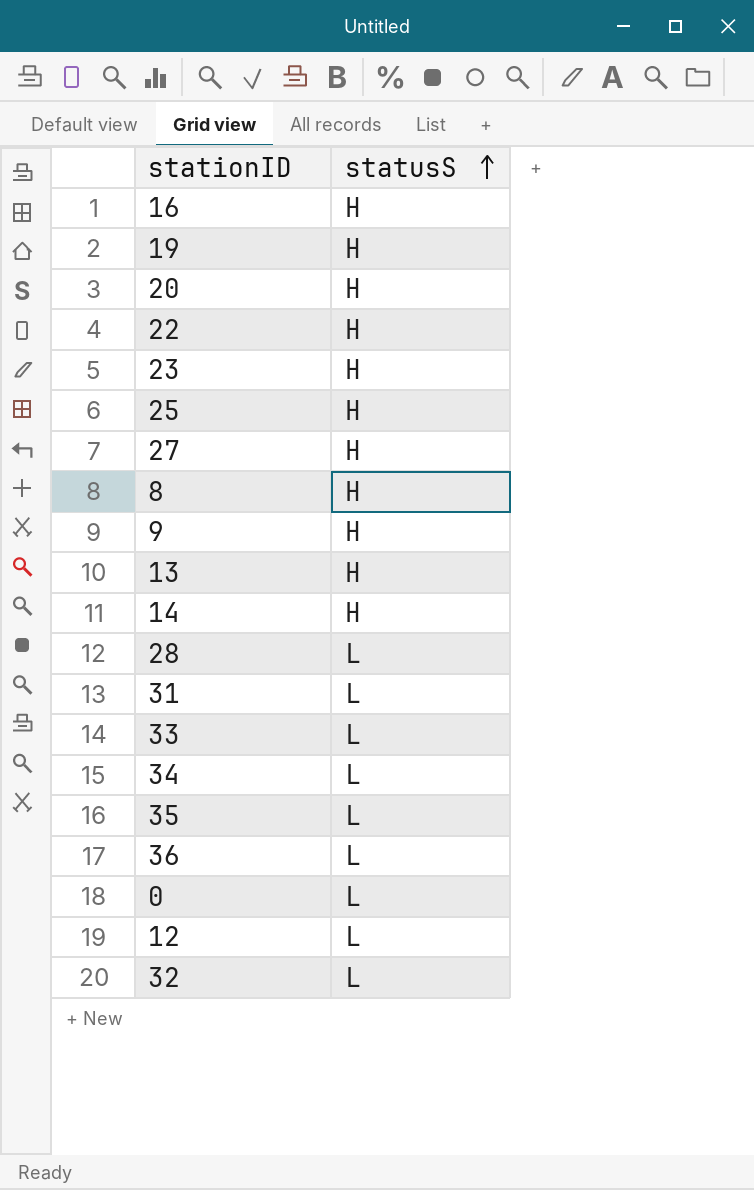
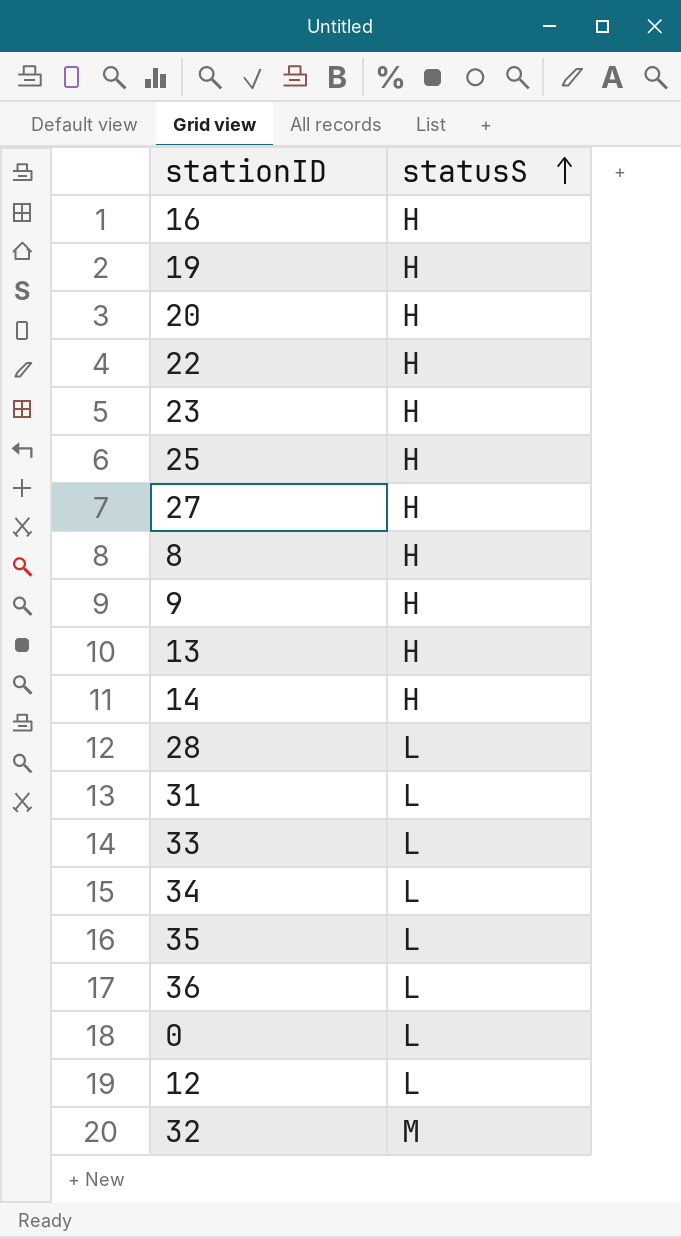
32 | statusS: L -> M

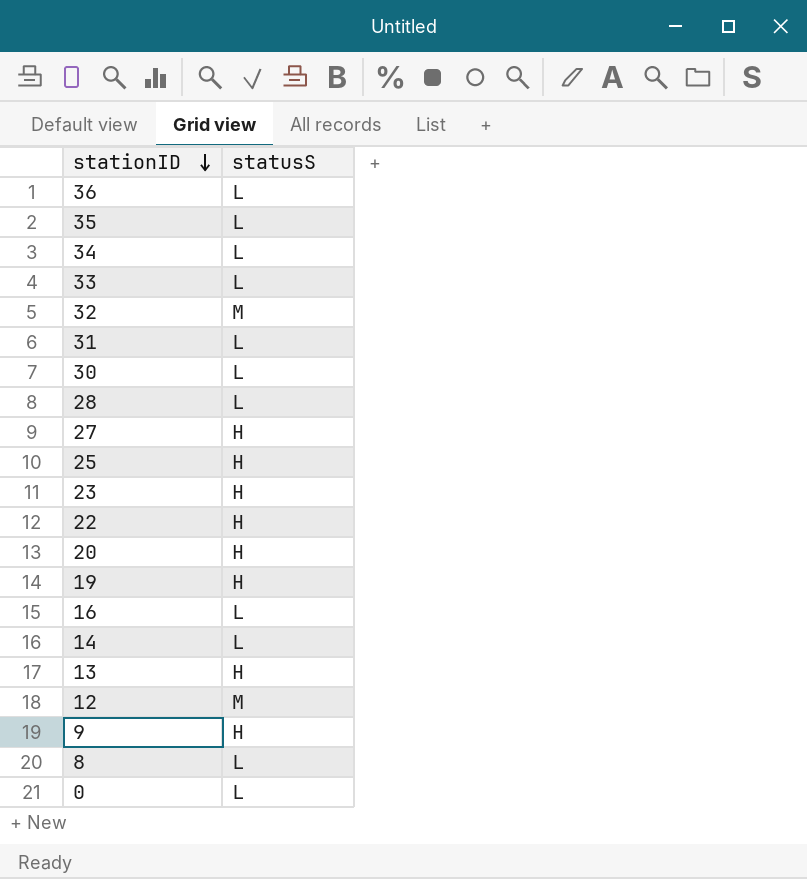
row order: statusS ascending -> stationID descending
row 30: none -> L
16 | statusS: H -> L
14 | statusS: H -> L
12 | statusS: L -> M
8 | statusS: H -> L

